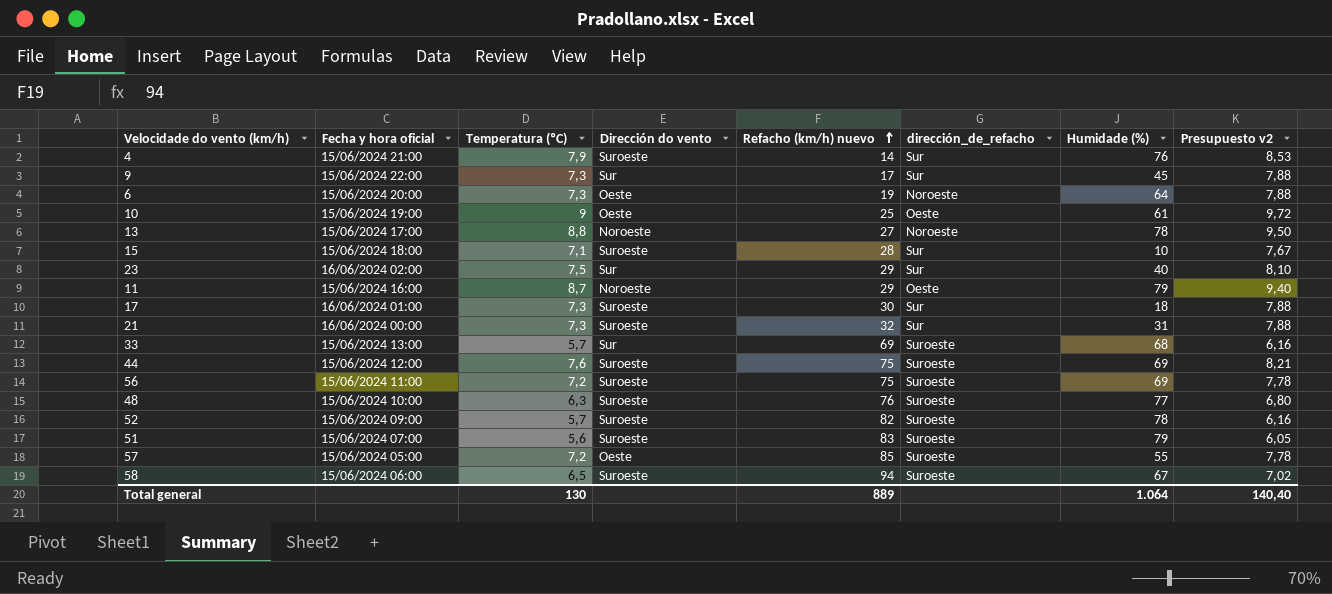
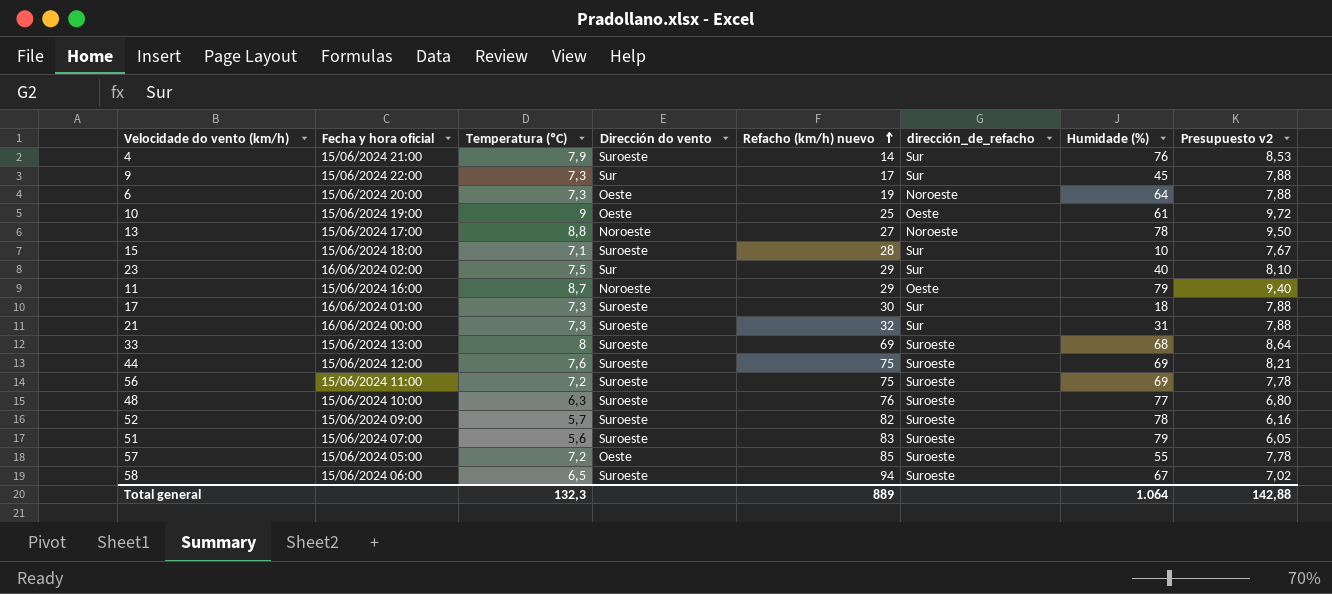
33 | Temperatura (ºC): 5,7 -> 8
33 | Dirección do vento: Sur -> Suroeste
33 | Presupuesto v2: 6,16 -> 8,64
Total general | Temperatura (ºC): 130 -> 132,3
Total general | Presupuesto v2: 140,40 -> 142,88

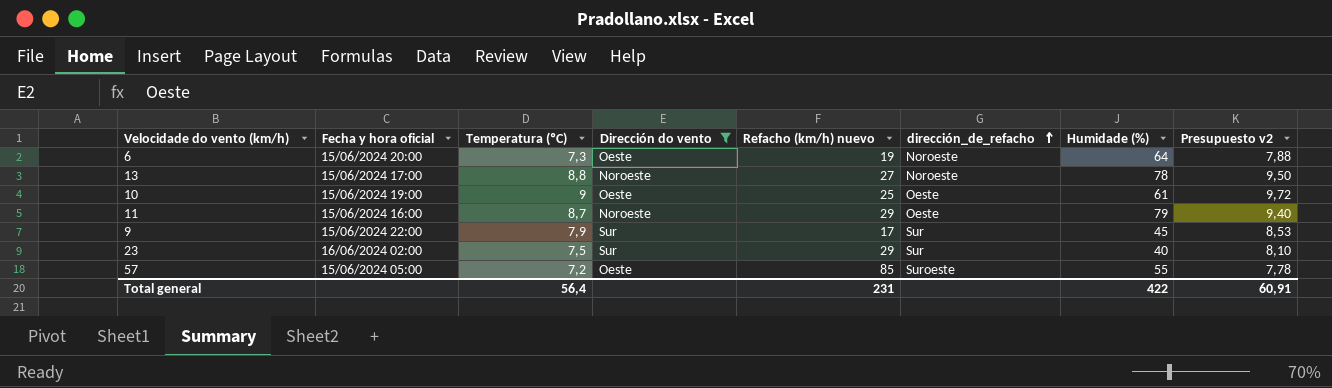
filter: none -> Dirección do vento != Suroeste
row order: Refacho (km/h) nuevo ascending -> dirección_de_refacho ascending
9 | Temperatura (ºC): 7,3 -> 7,9
9 | Presupuesto v2: 7,88 -> 8,53
Total general | Temperatura (ºC): 132,3 -> 56,4
Total general | Refacho (km/h) nuevo: 889 -> 231
Total general | Humidade (%): 1.064 -> 422
Total general | Presupuesto v2: 142,88 -> 60,91

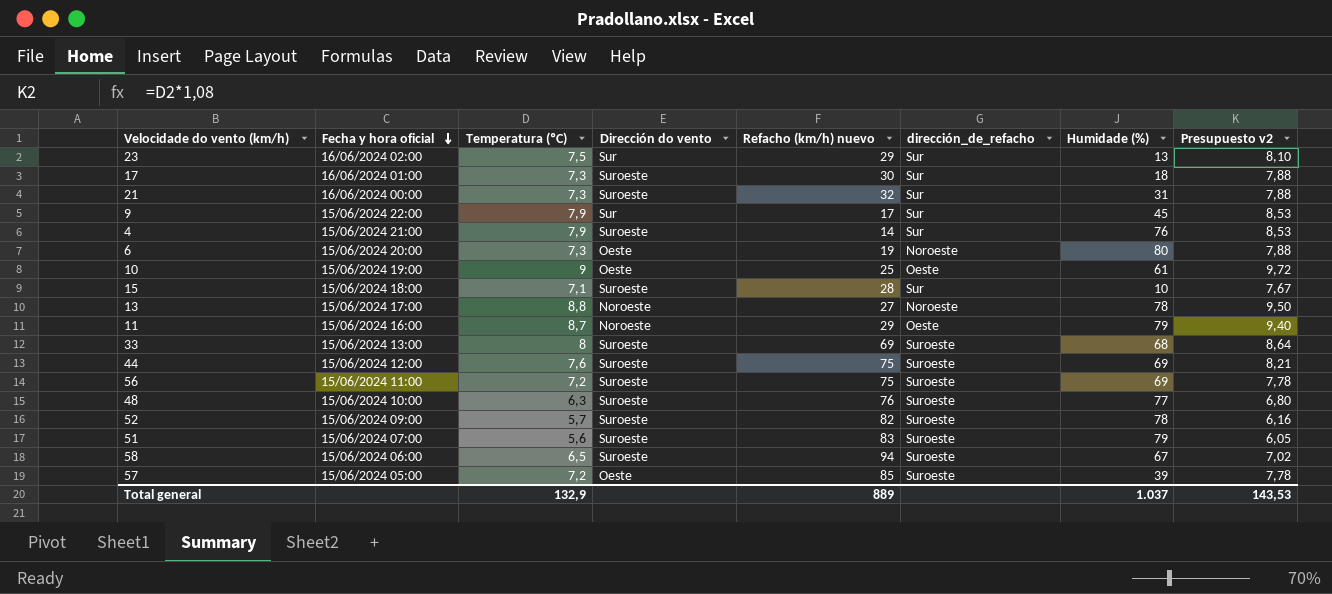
filter: Dirección do vento != Suroeste -> none
row order: dirección_de_refacho ascending -> Fecha y hora oficial descending
23 | Humidade (%): 40 -> 13
6 | Humidade (%): 64 -> 80
57 | Humidade (%): 55 -> 39
Total general | Temperatura (ºC): 56,4 -> 132,9
Total general | Refacho (km/h) nuevo: 231 -> 889
Total general | Humidade (%): 422 -> 1.037
Total general | Presupuesto v2: 60,91 -> 143,53

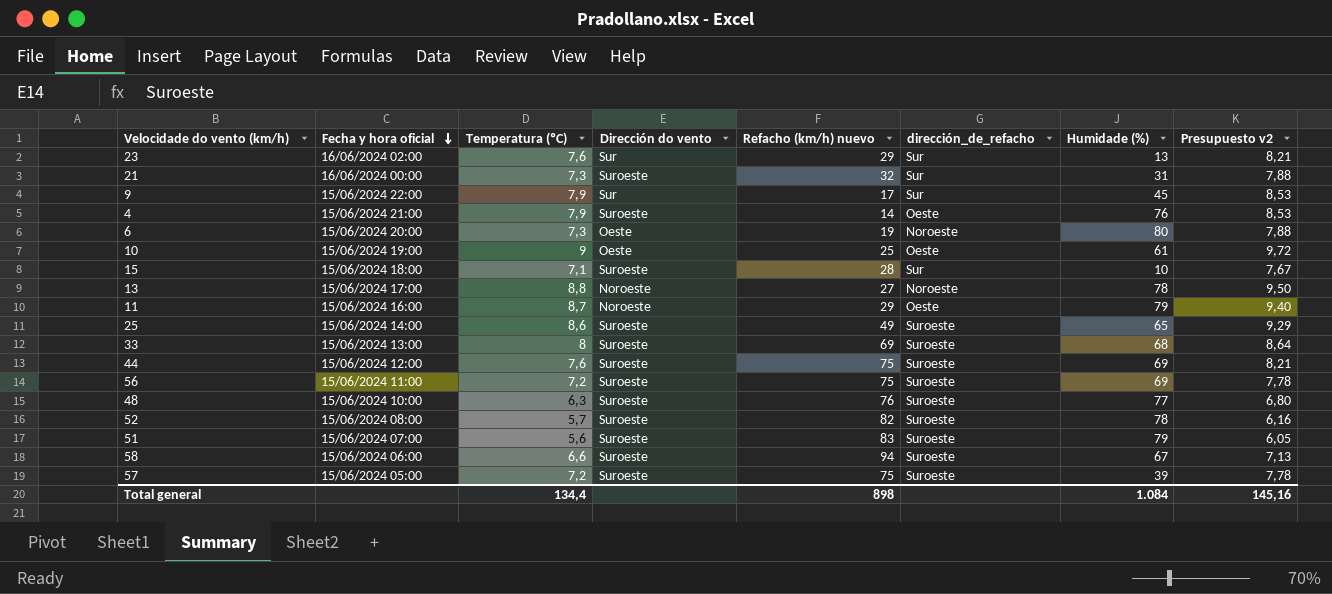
row 17: 16/06/2024 01:00 | 7,3 | Suroeste | 30 | Sur | 18 | 7,88 -> none
23 | Temperatura (ºC): 7,5 -> 7,6
23 | Presupuesto v2: 8,10 -> 8,21
4 | dirección_de_refacho: Sur -> Oeste
row 25: none -> 15/06/2024 14:00 | 8,6 | Suroeste | 49 | Suroeste | 65 | 9,29
52 | Fecha y hora oficial: 15/06/2024 09:00 -> 15/06/2024 08:00
58 | Temperatura (ºC): 6,5 -> 6,6
58 | Presupuesto v2: 7,02 -> 7,13
57 | Dirección do vento: Oeste -> Suroeste
57 | Refacho (km/h) nuevo: 85 -> 75
Total general | Temperatura (ºC): 132,9 -> 134,4
Total general | Refacho (km/h) nuevo: 889 -> 898
Total general | Humidade (%): 1.037 -> 1.084
Total general | Presupuesto v2: 143,53 -> 145,16

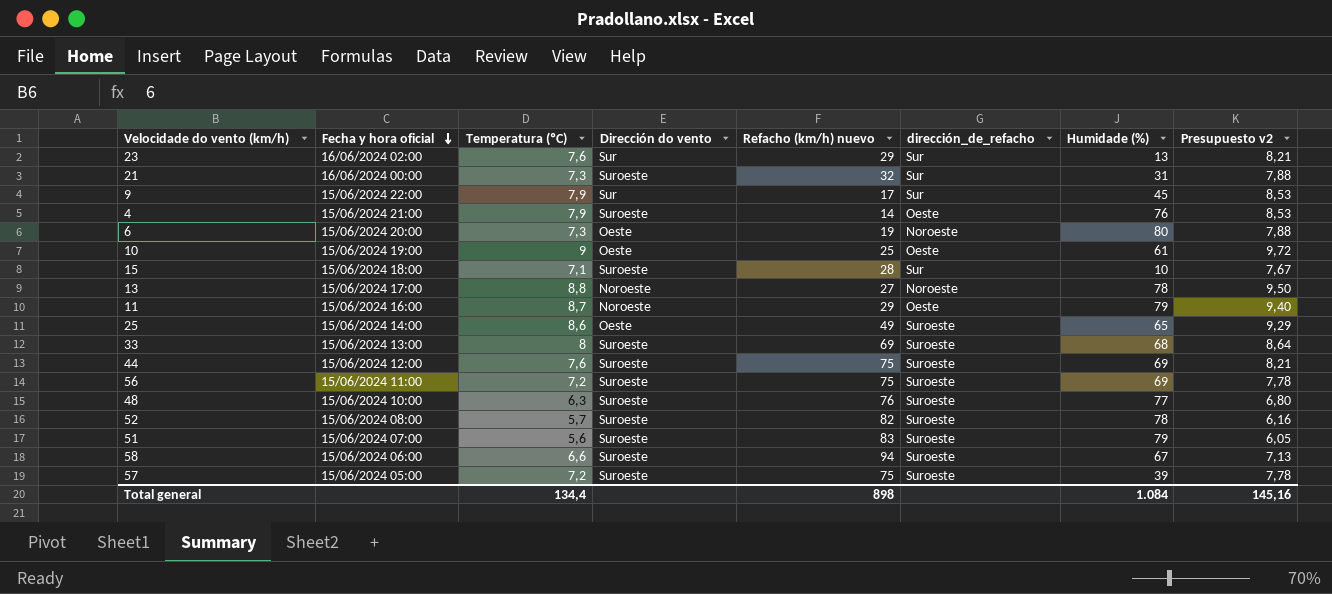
25 | Dirección do vento: Suroeste -> Oeste

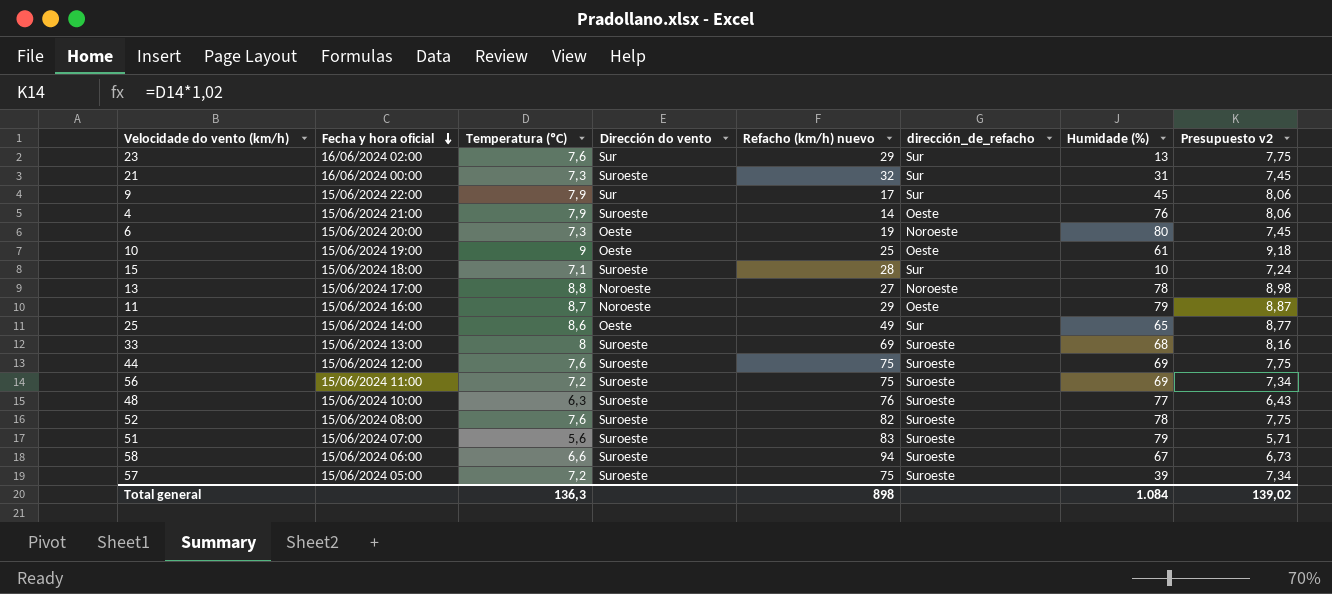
column Presupuesto v2 | formula: [Temperatura (ºC)] * 1,08 -> [Temperatura (ºC)] * 1,02
25 | dirección_de_refacho: Suroeste -> Sur
52 | Temperatura (ºC): 5,7 -> 7,6
Total general | Temperatura (ºC): 134,4 -> 136,3
Total general | Presupuesto v2: 145,16 -> 139,02

